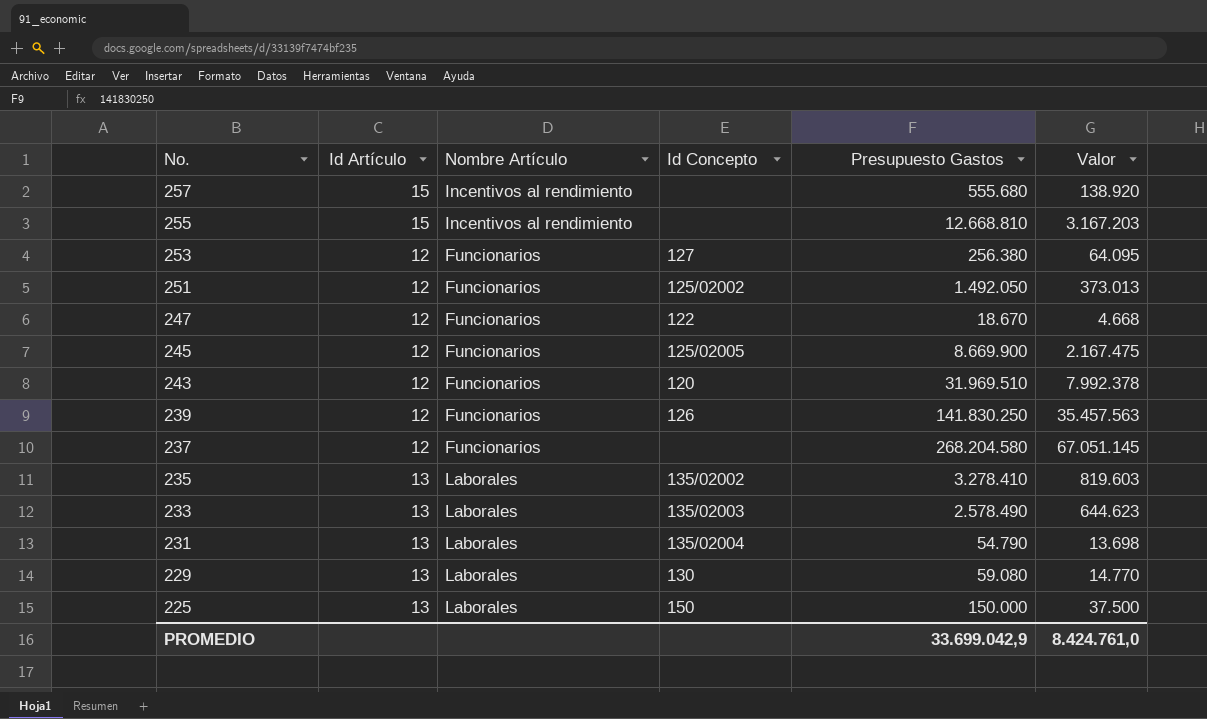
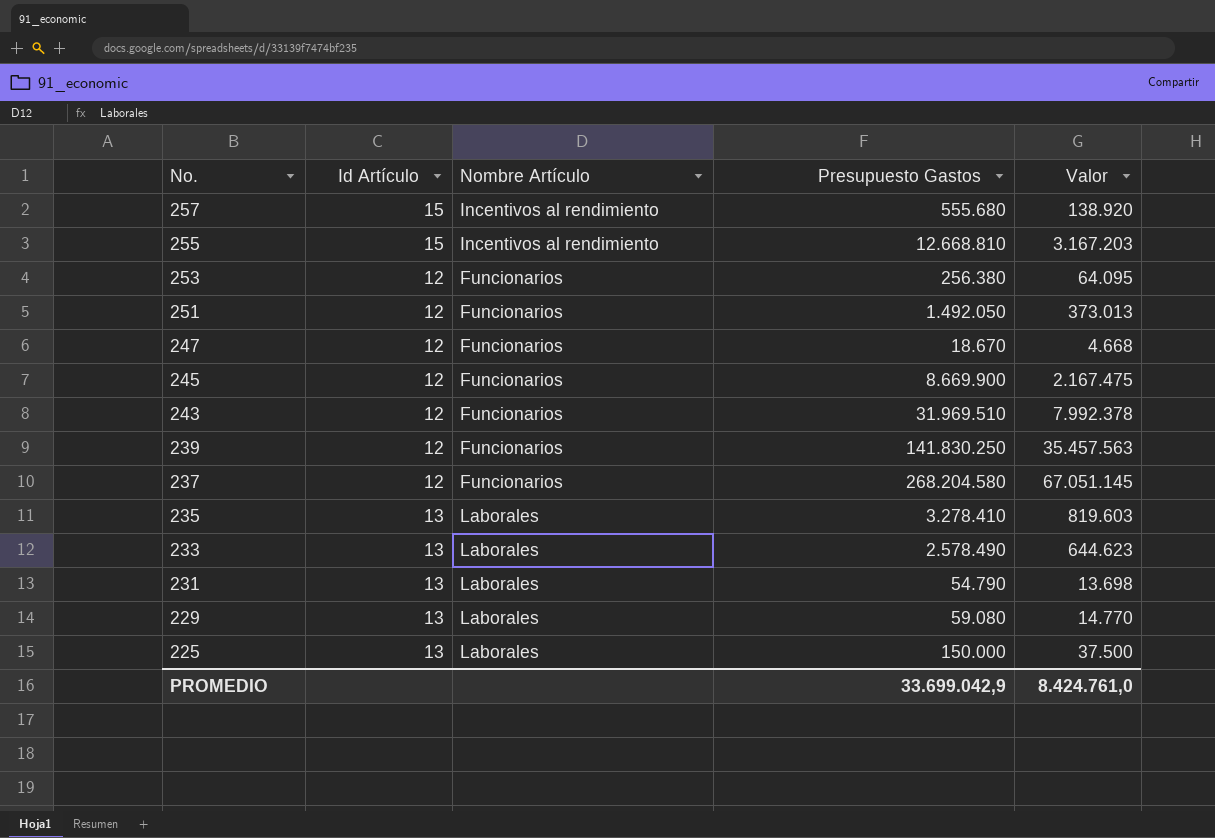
column Id Concepto | position: 4 -> none

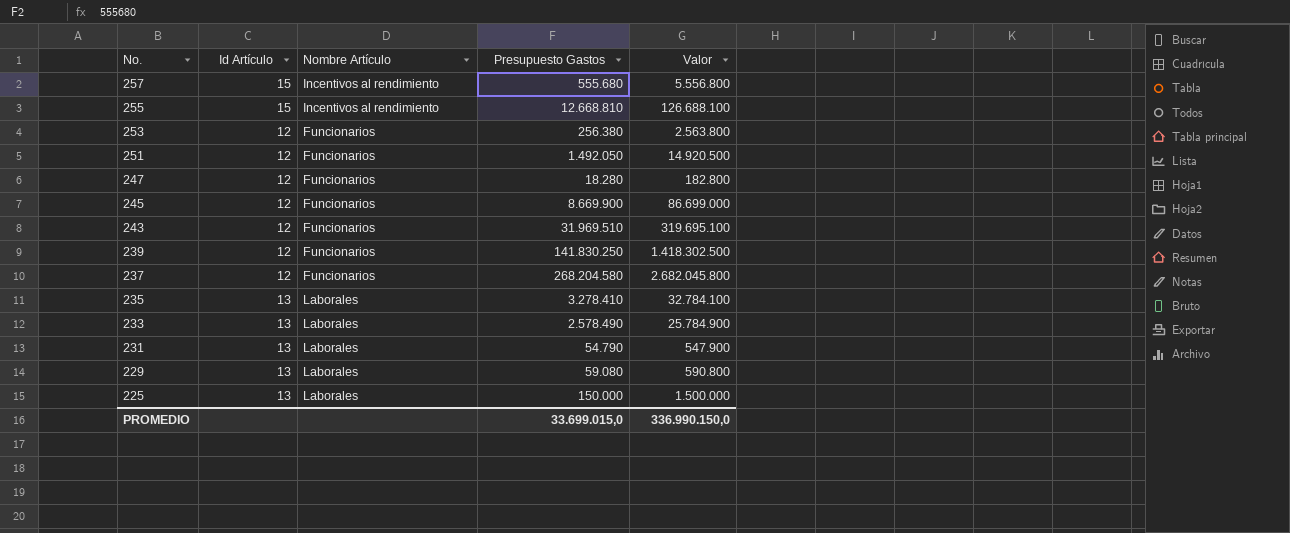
column Valor | formula: [Presupuesto Gastos] * 0,25 -> [Presupuesto Gastos] * 10
247 | Presupuesto Gastos: 18.670 -> 18.280
PROMEDIO | Presupuesto Gastos: 33.699.042,9 -> 33.699.015,0
PROMEDIO | Valor: 8.424.761,0 -> 336.990.150,0

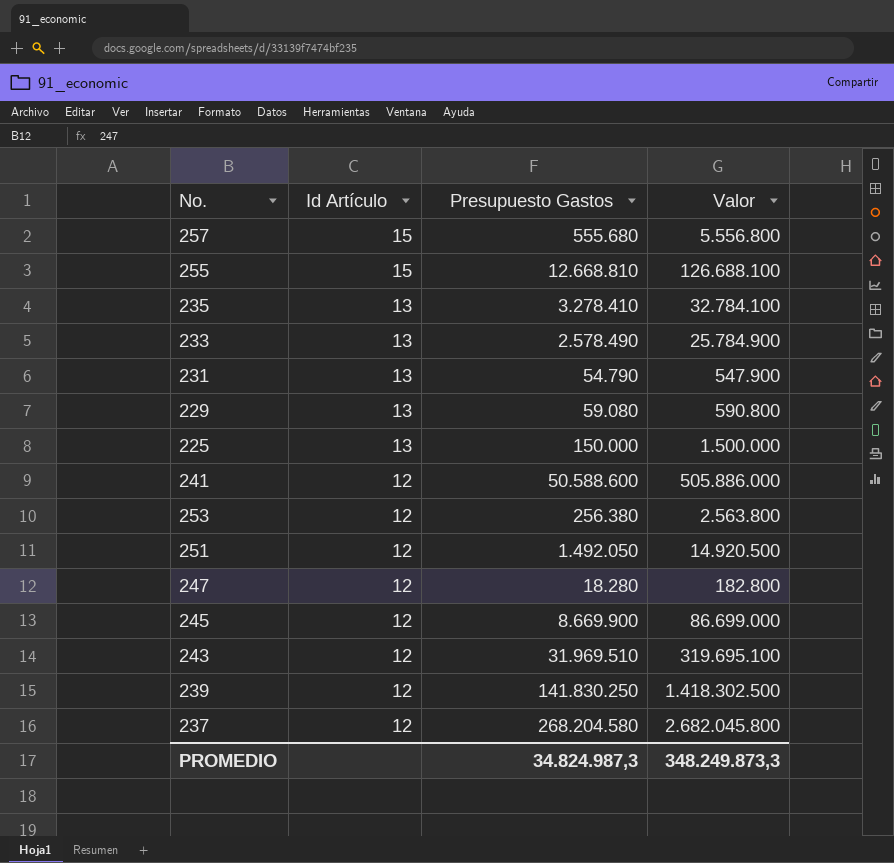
row order: No. descending -> Id Artículo descending
column Nombre Artículo | position: 3 -> none
row 241: none -> 12 | 50.588.600 | 505.886.000
PROMEDIO | Presupuesto Gastos: 33.699.015,0 -> 34.824.987,3
PROMEDIO | Valor: 336.990.150,0 -> 348.249.873,3

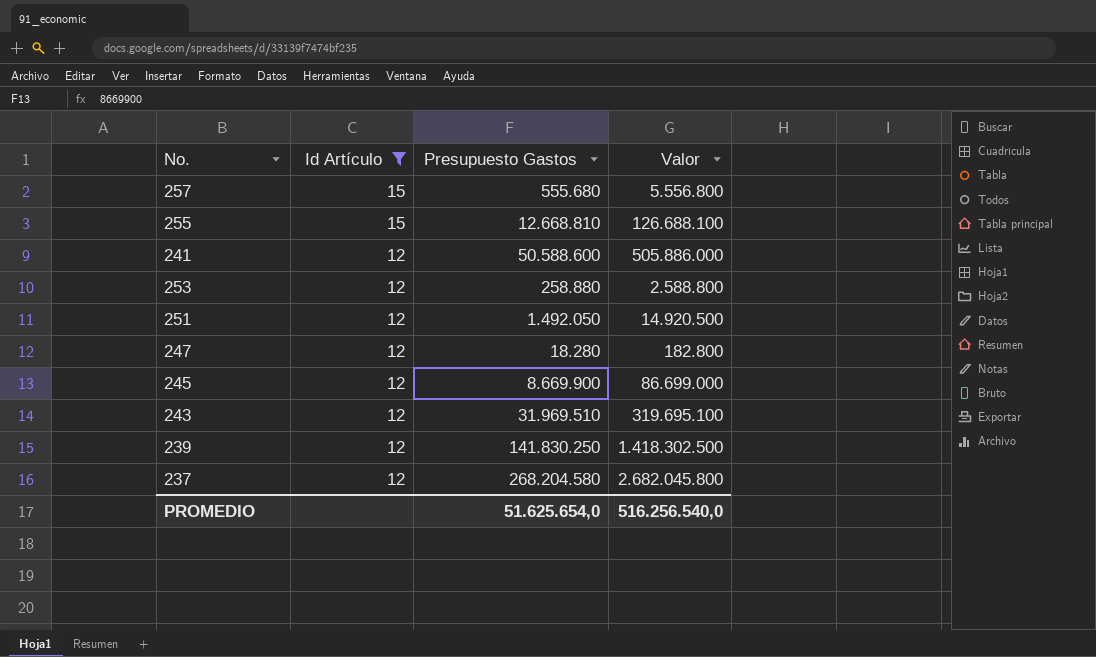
filter: none -> Id Artículo != 13
253 | Presupuesto Gastos: 256.380 -> 258.880
253 | Valor: 2.563.800 -> 2.588.800
PROMEDIO | Presupuesto Gastos: 34.824.987,3 -> 51.625.654,0
PROMEDIO | Valor: 348.249.873,3 -> 516.256.540,0

